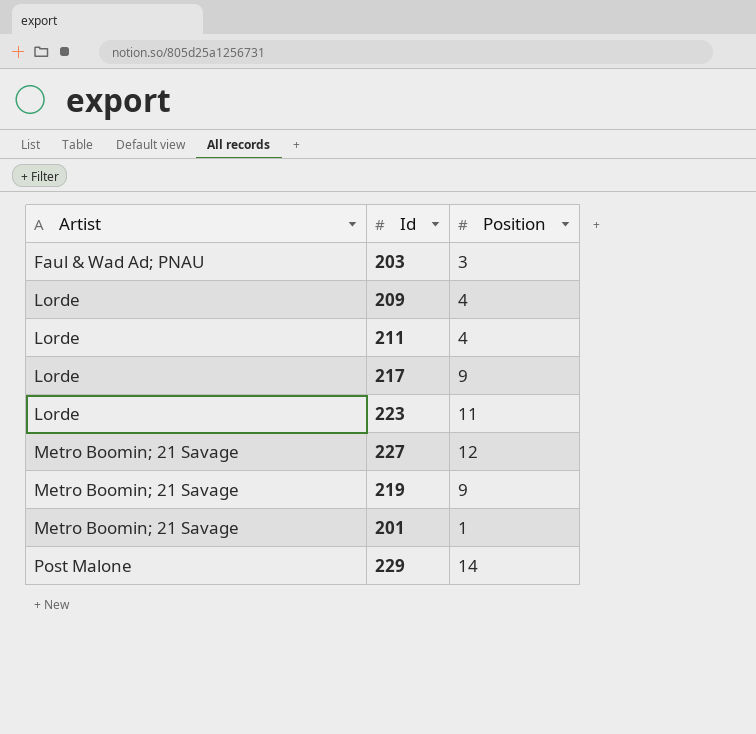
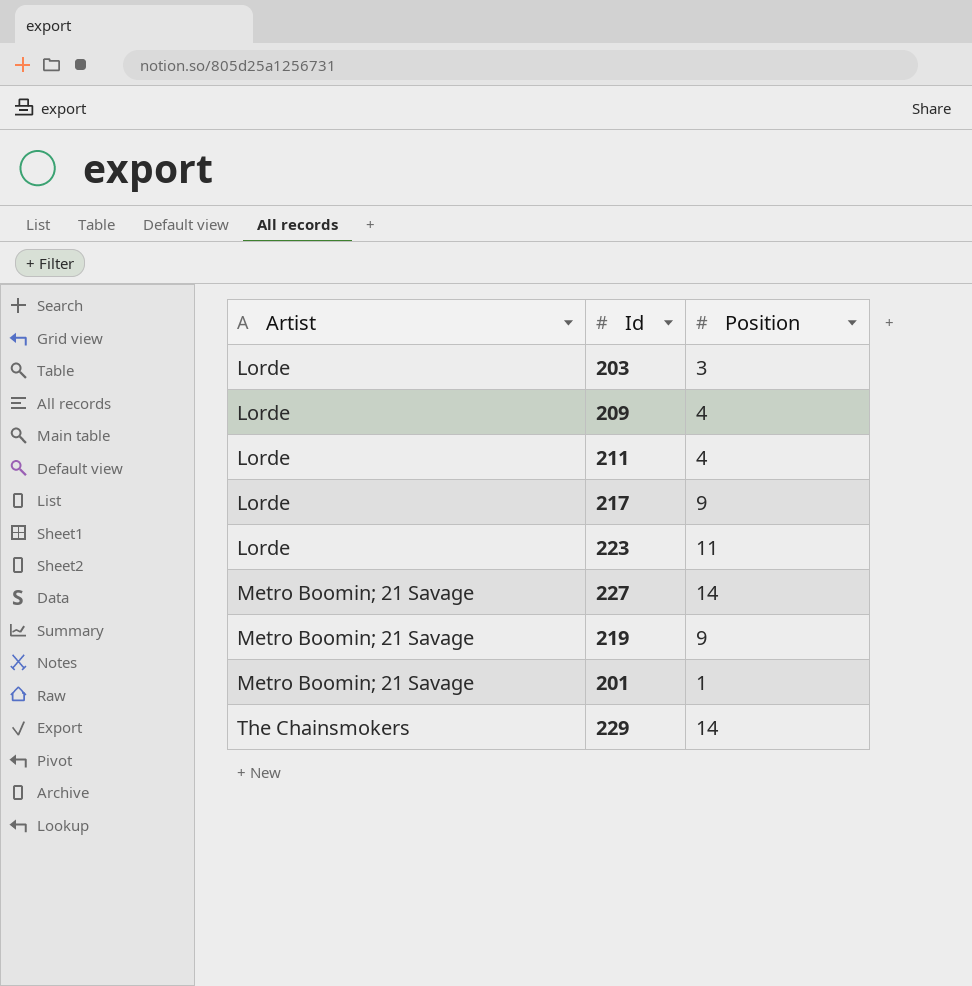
203 | Artist: Faul & Wad Ad; PNAU -> Lorde
227 | Position: 12 -> 14
229 | Artist: Post Malone -> The Chainsmokers

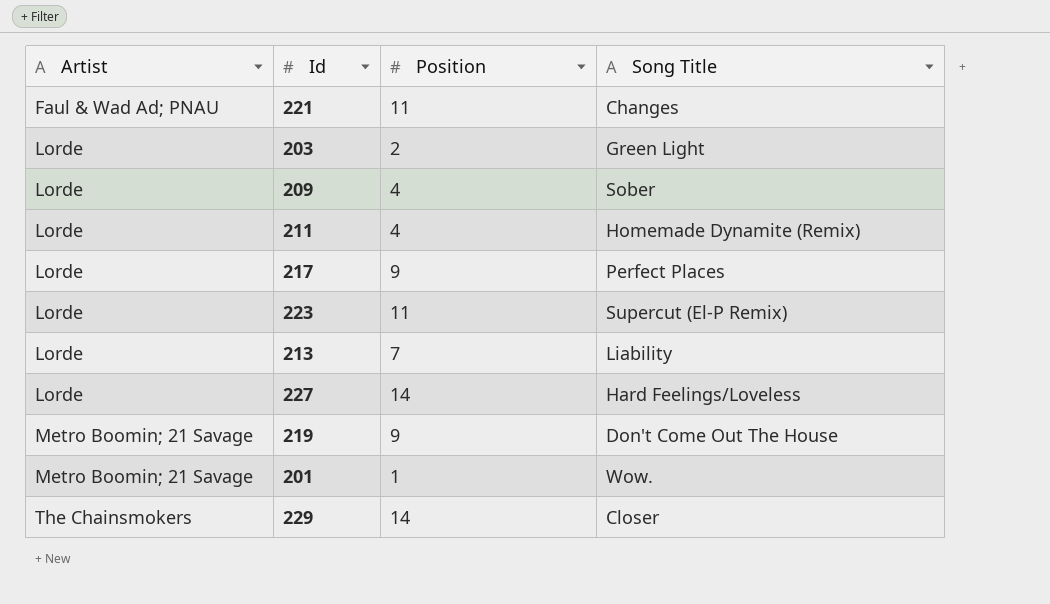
column Song Title | position: none -> 4
row 221: none -> Faul & Wad Ad; PNAU | 11 | Changes
203 | Position: 3 -> 2
row 213: none -> Lorde | 7 | Liability
227 | Artist: Metro Boomin; 21 Savage -> Lorde

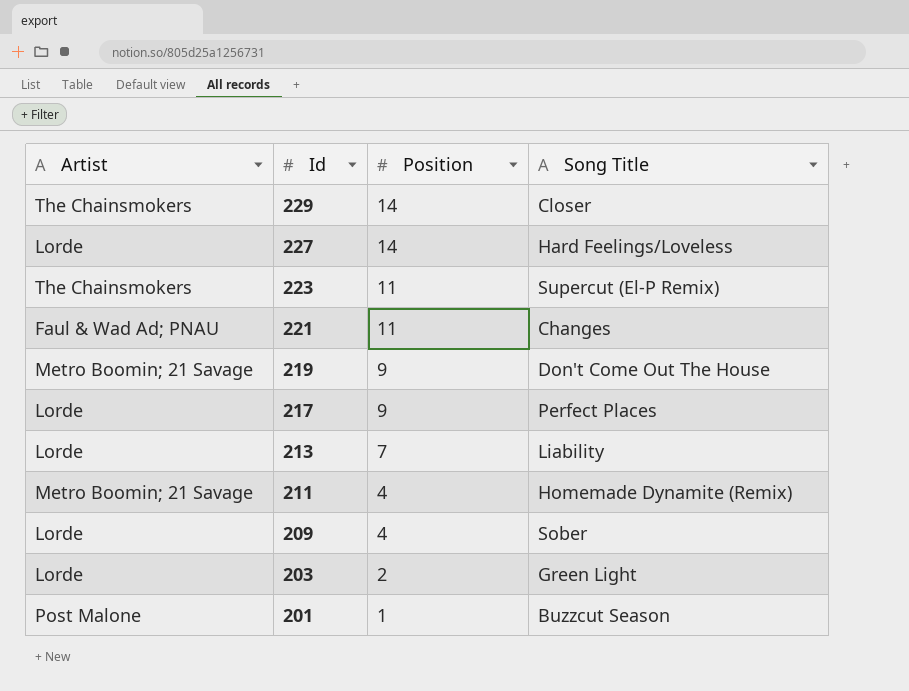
row order: Artist ascending -> Id descending
223 | Artist: Lorde -> The Chainsmokers
211 | Artist: Lorde -> Metro Boomin; 21 Savage
201 | Artist: Metro Boomin; 21 Savage -> Post Malone
201 | Song Title: Wow. -> Buzzcut Season

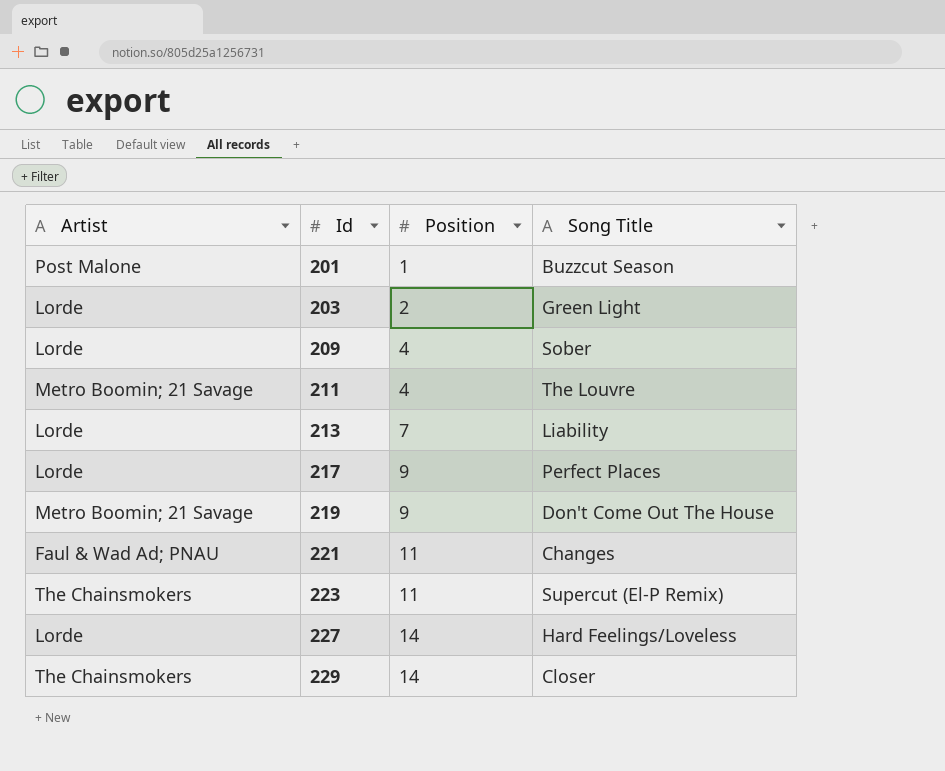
row order: Id descending -> Id ascending
211 | Song Title: Homemade Dynamite (Remix) -> The Louvre

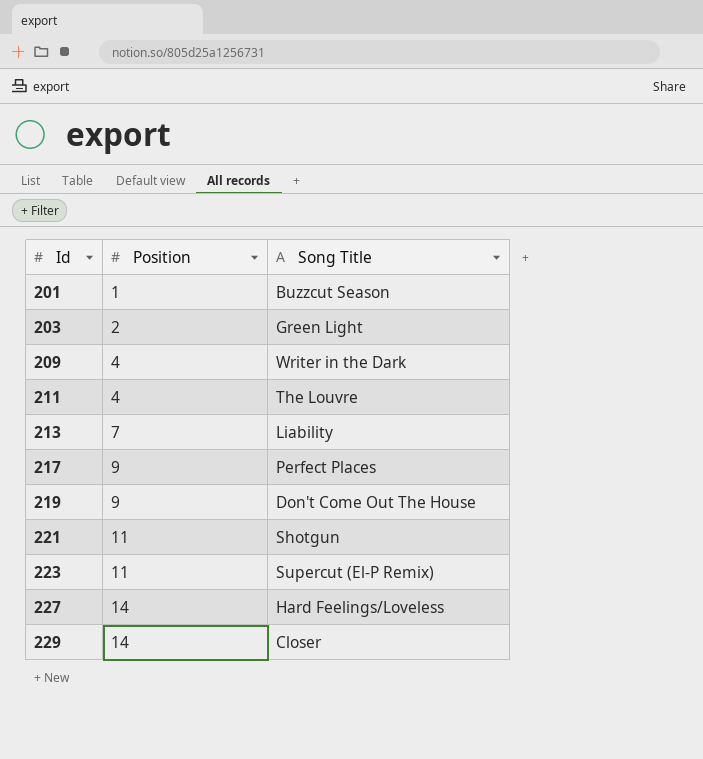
column Artist | position: 1 -> none
209 | Song Title: Sober -> Writer in the Dark
221 | Song Title: Changes -> Shotgun

